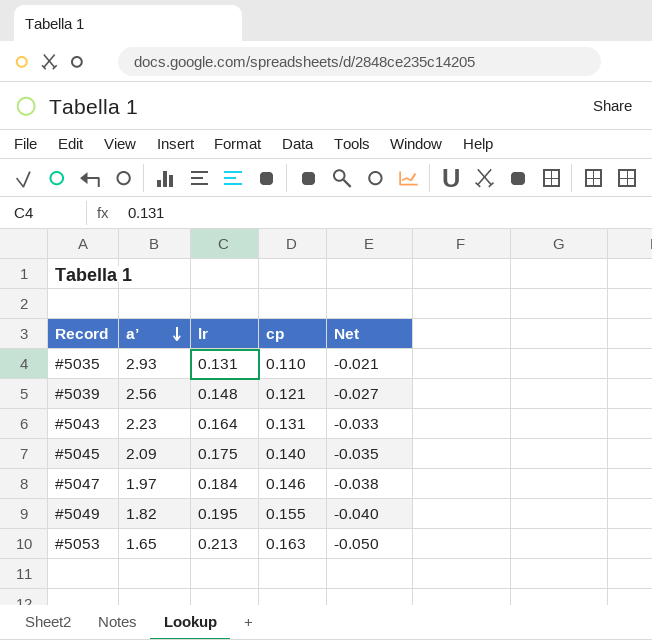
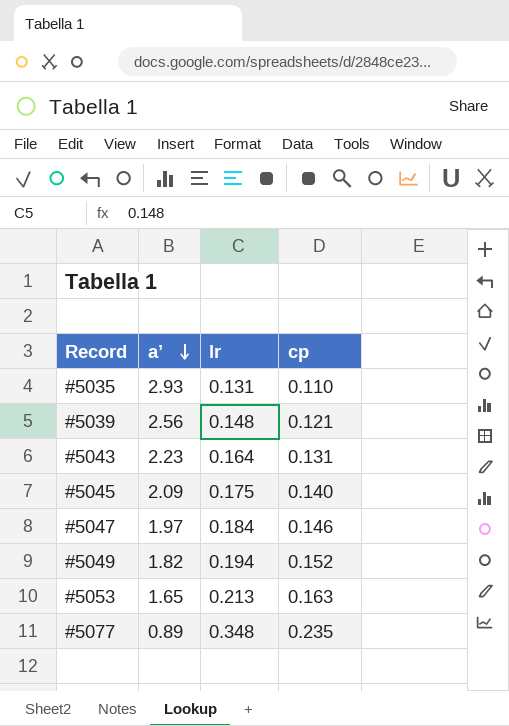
column Net | formula: [cp] - [lr] -> none
#5049 | lr: 0.195 -> 0.194
#5049 | cp: 0.155 -> 0.152
row #5077: none -> 0.89 | 0.348 | 0.235

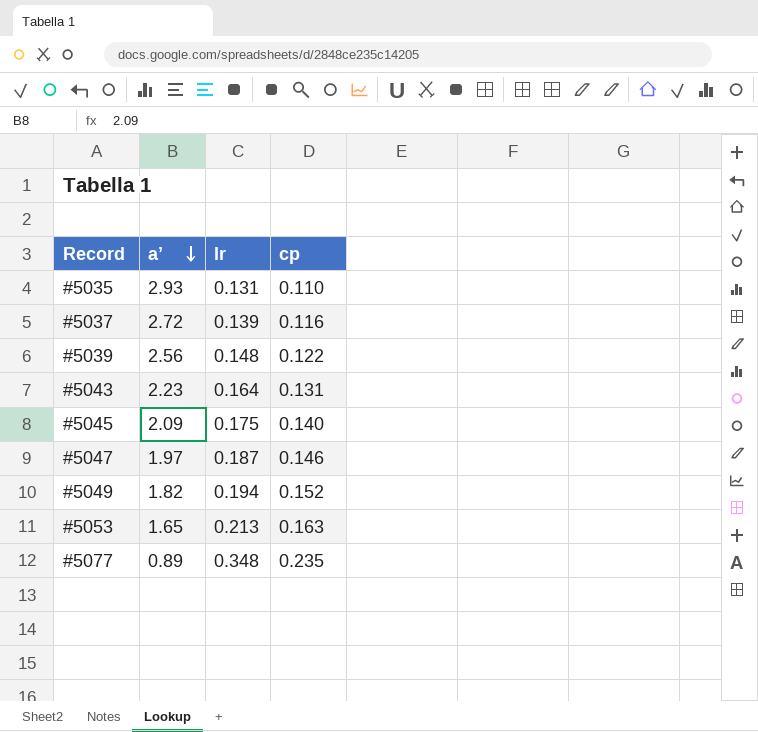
row #5037: none -> 2.72 | 0.139 | 0.116
#5039 | cp: 0.121 -> 0.122
#5047 | lr: 0.184 -> 0.187

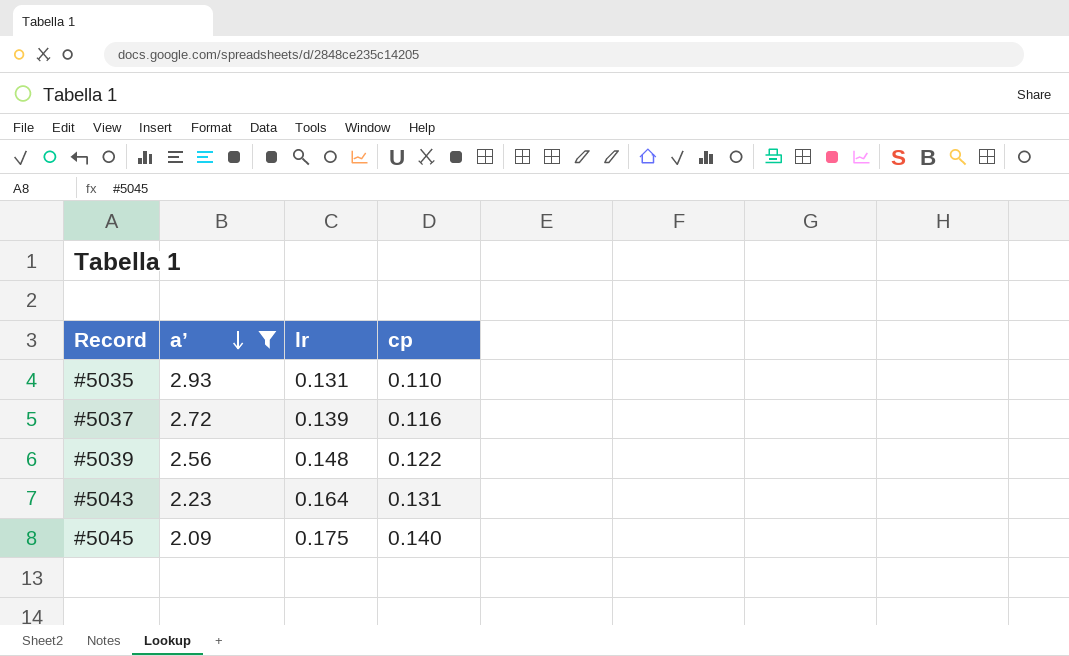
filter: none -> a’ >= 2.09

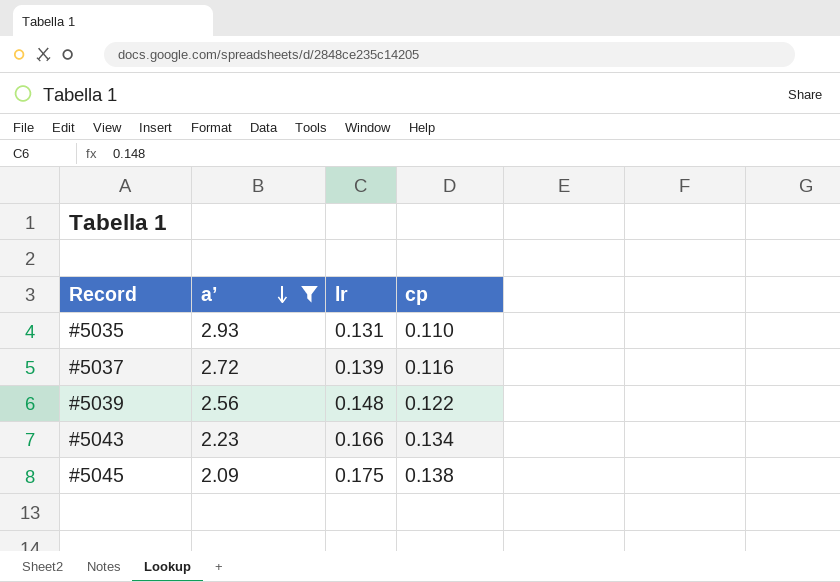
#5043 | lr: 0.164 -> 0.166
#5043 | cp: 0.131 -> 0.134
#5045 | cp: 0.140 -> 0.138

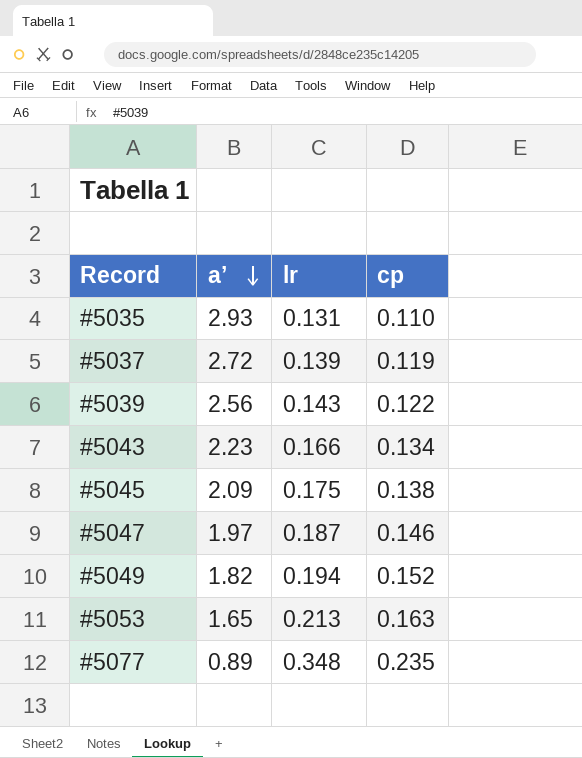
filter: a’ >= 2.09 -> none
#5037 | cp: 0.116 -> 0.119
#5039 | lr: 0.148 -> 0.143

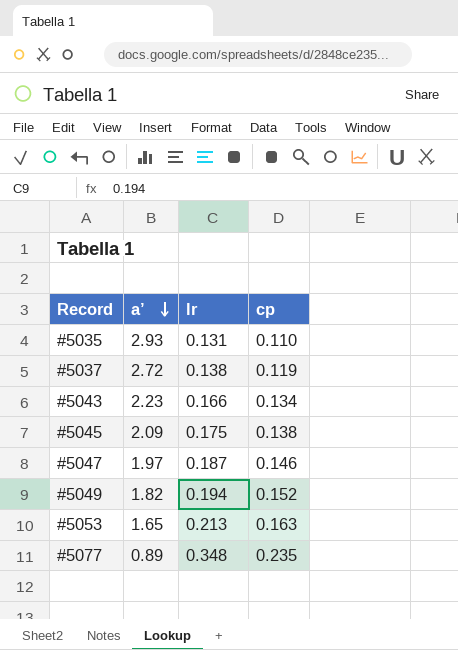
row #5039: 2.56 | 0.143 | 0.122 -> none
#5037 | lr: 0.139 -> 0.138

